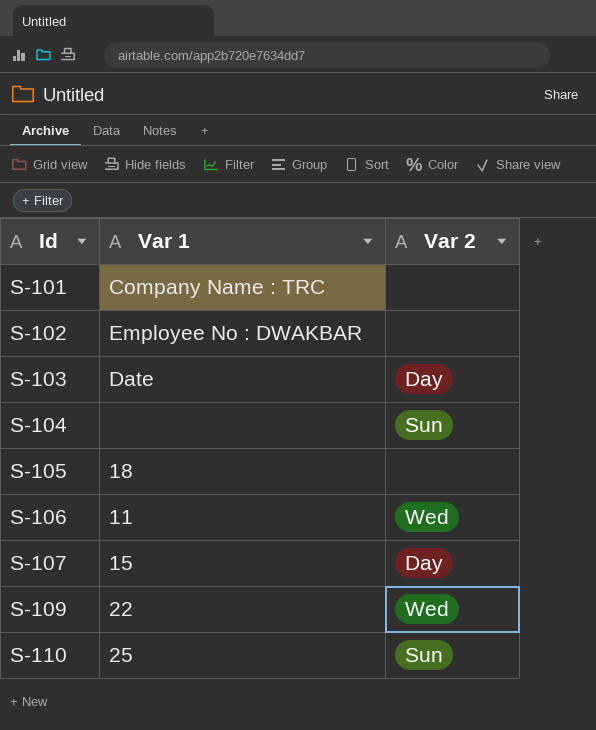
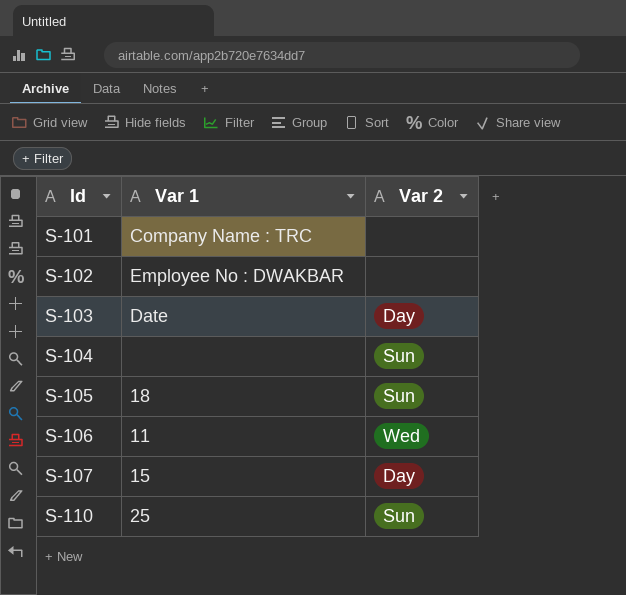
row S-109: 22 | Wed -> none
S-105 | Var 2: none -> Sun

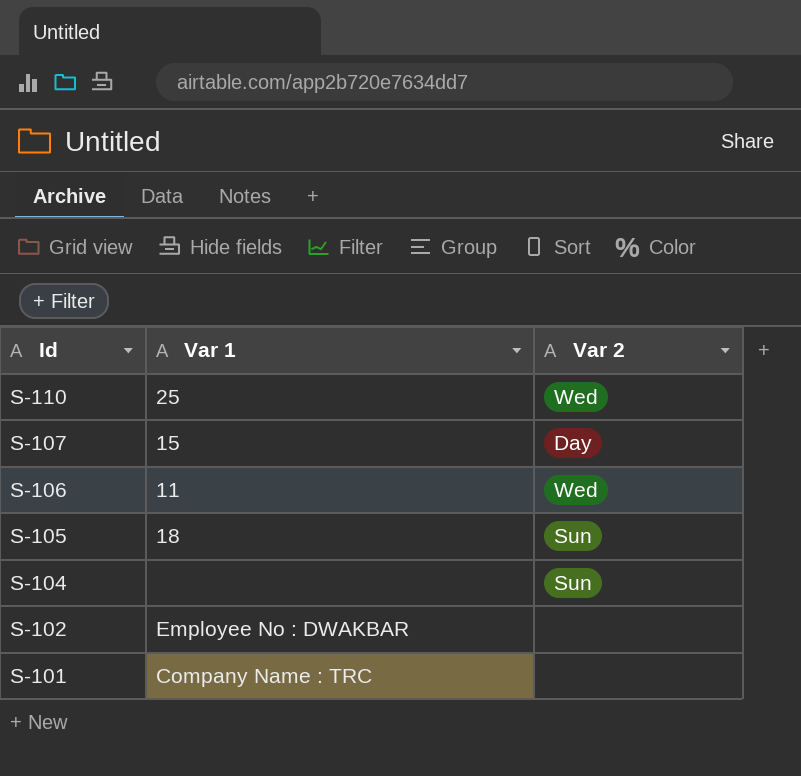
row order: Id ascending -> Id descending
row S-103: Date | Day -> none
S-110 | Var 2: Sun -> Wed

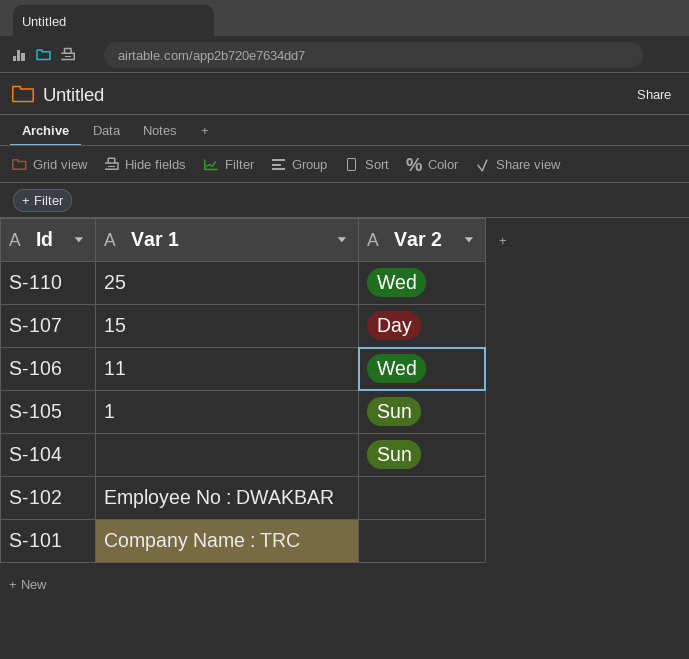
S-105 | Var 1: 18 -> 1

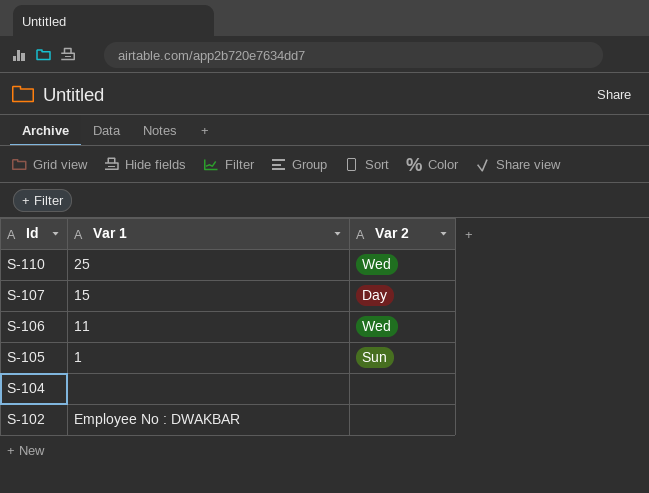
row S-101: Company Name : TRC | none -> none
S-104 | Var 2: Sun -> none

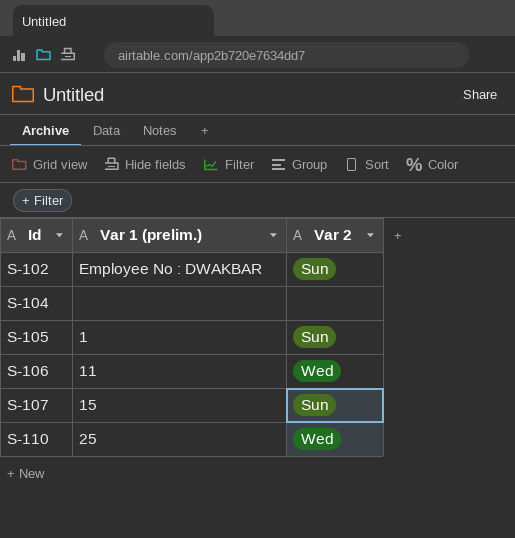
row order: Id descending -> Id ascending
column name: Var 1 -> Var 1 (prelim.)
S-102 | Var 2: none -> Sun
S-107 | Var 2: Day -> Sun

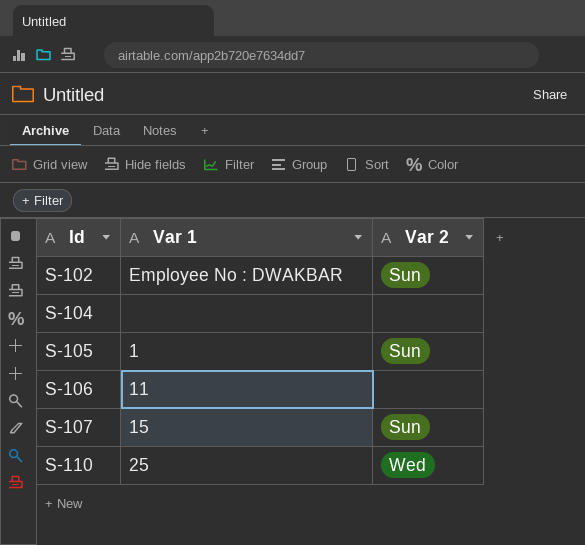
column name: Var 1 (prelim.) -> Var 1
S-106 | Var 2: Wed -> none

